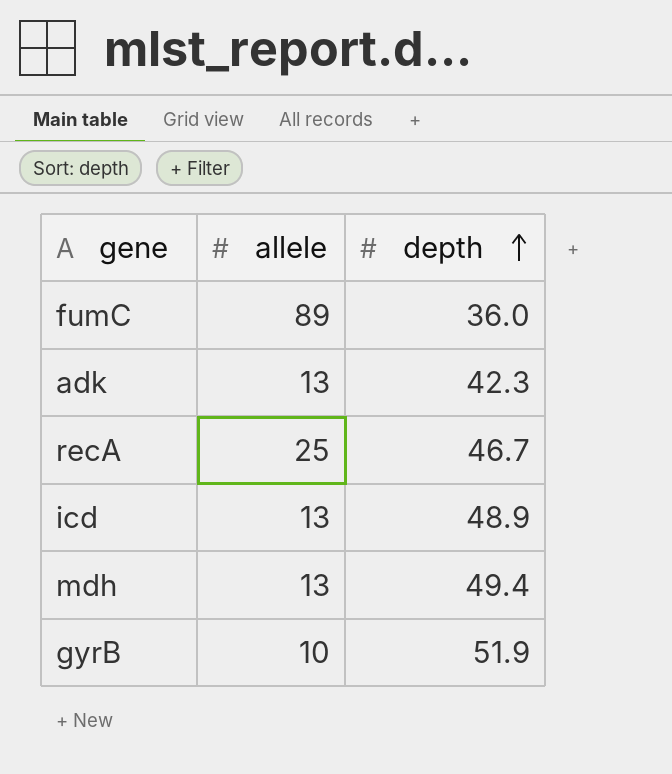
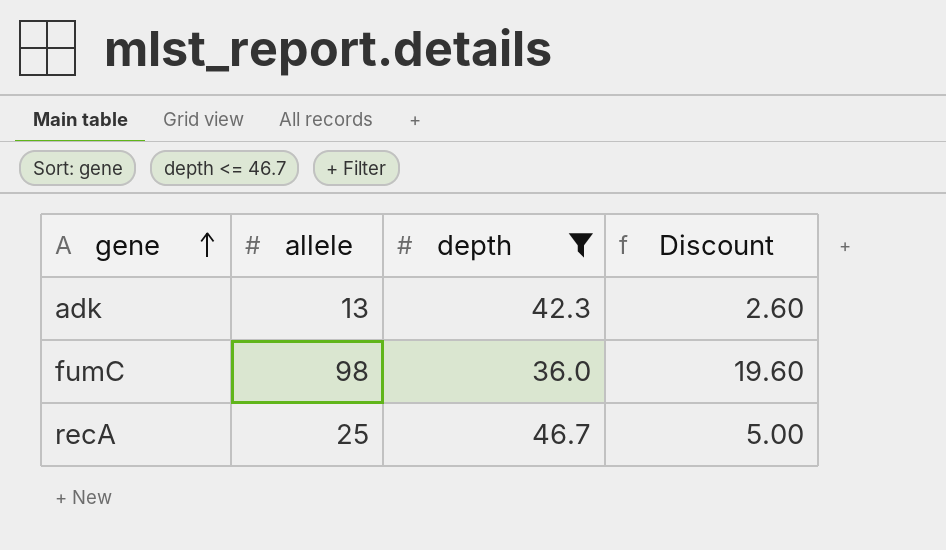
filter: none -> depth <= 46.7
row order: depth ascending -> gene ascending
column Discount | formula: none -> [allele] * 0.2
fumC | allele: 89 -> 98

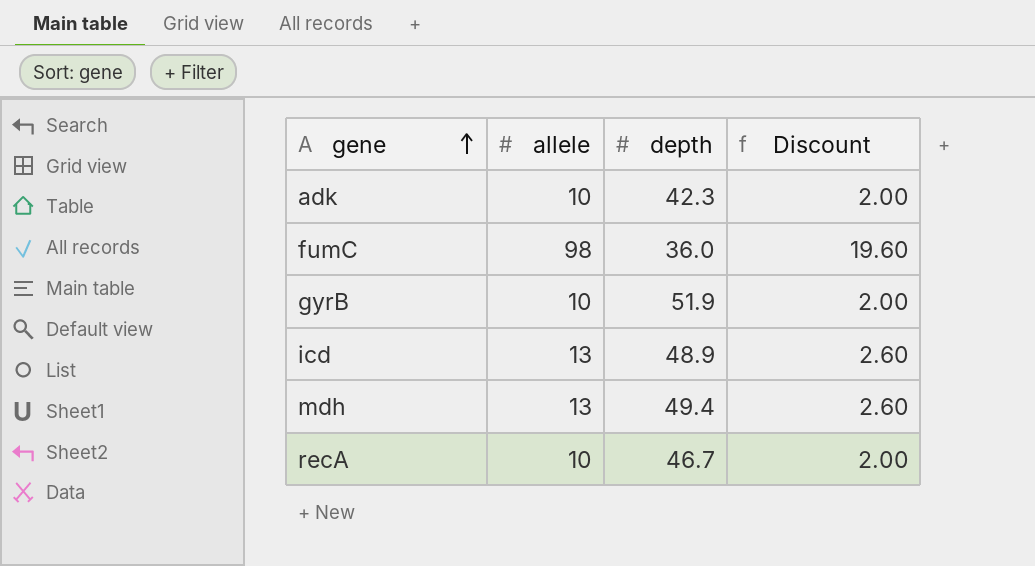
filter: depth <= 46.7 -> none
adk | allele: 13 -> 10
adk | Discount: 2.60 -> 2.00
recA | allele: 25 -> 10
recA | Discount: 5.00 -> 2.00

